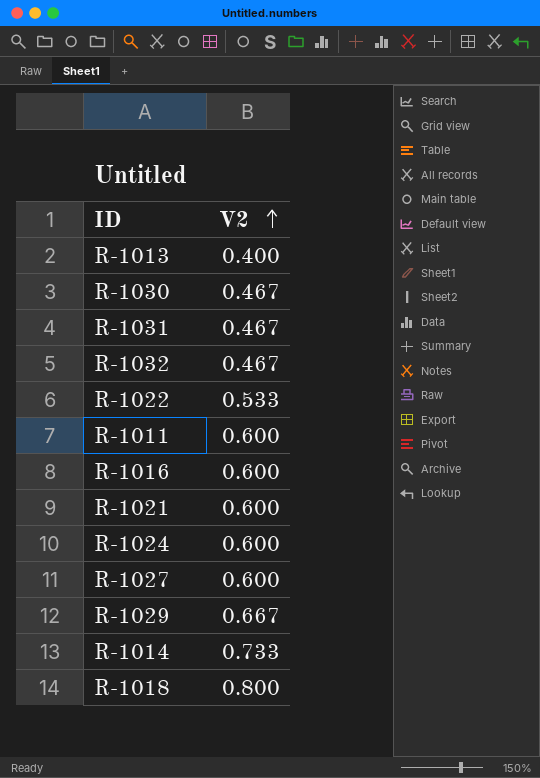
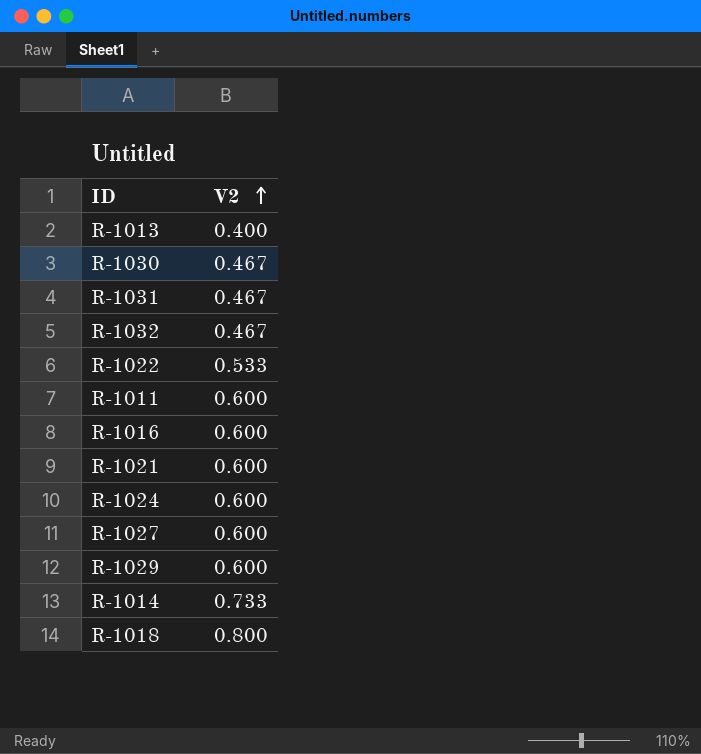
R-1029 | V2: 0.667 -> 0.600

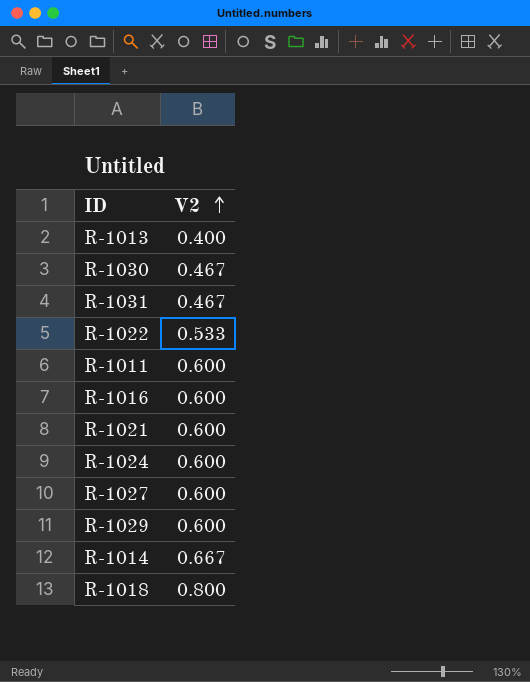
row R-1032: 0.467 -> none
R-1014 | V2: 0.733 -> 0.667

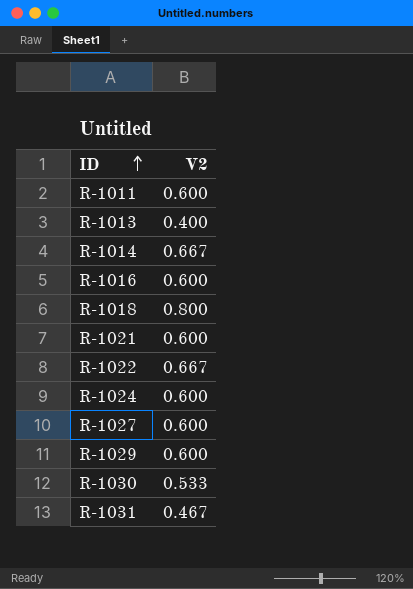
row order: V2 ascending -> ID ascending
R-1022 | V2: 0.533 -> 0.667
R-1030 | V2: 0.467 -> 0.533

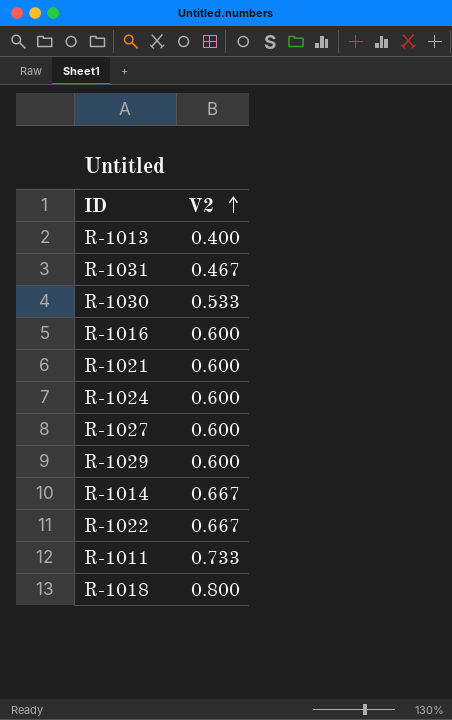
row order: ID ascending -> V2 ascending
R-1011 | V2: 0.600 -> 0.733

